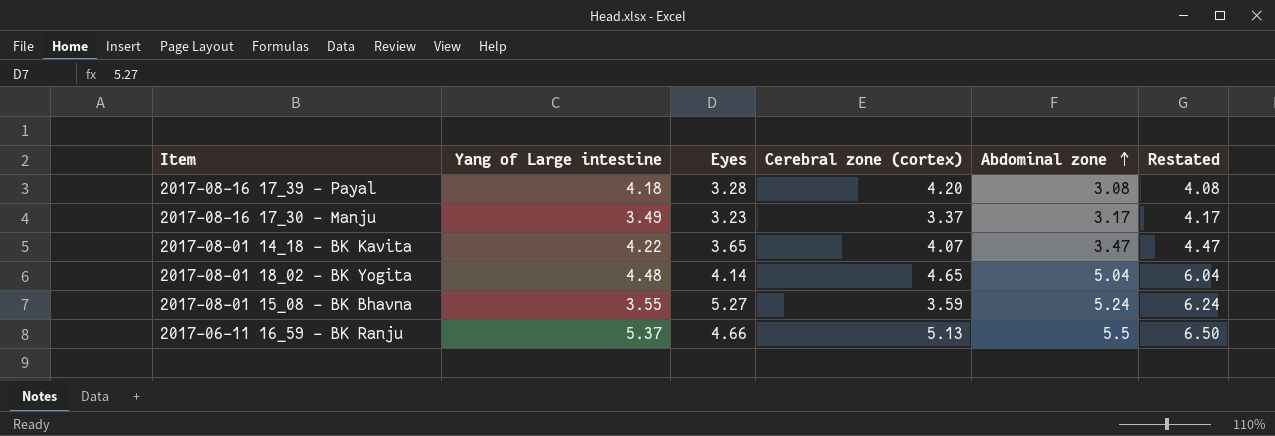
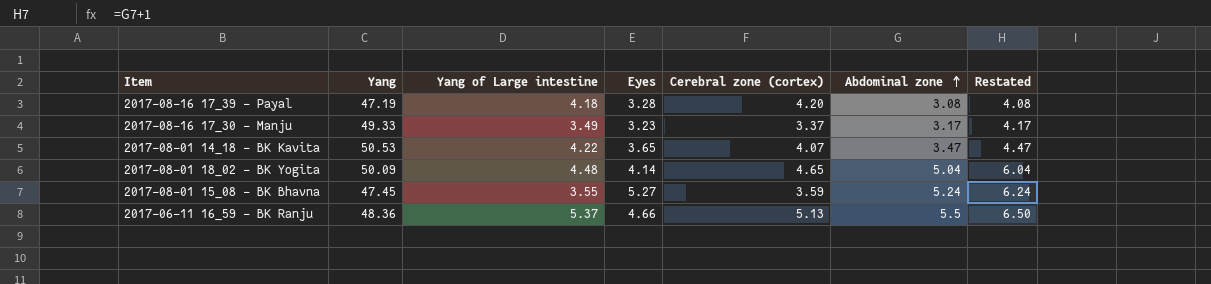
column Yang | position: none -> 2

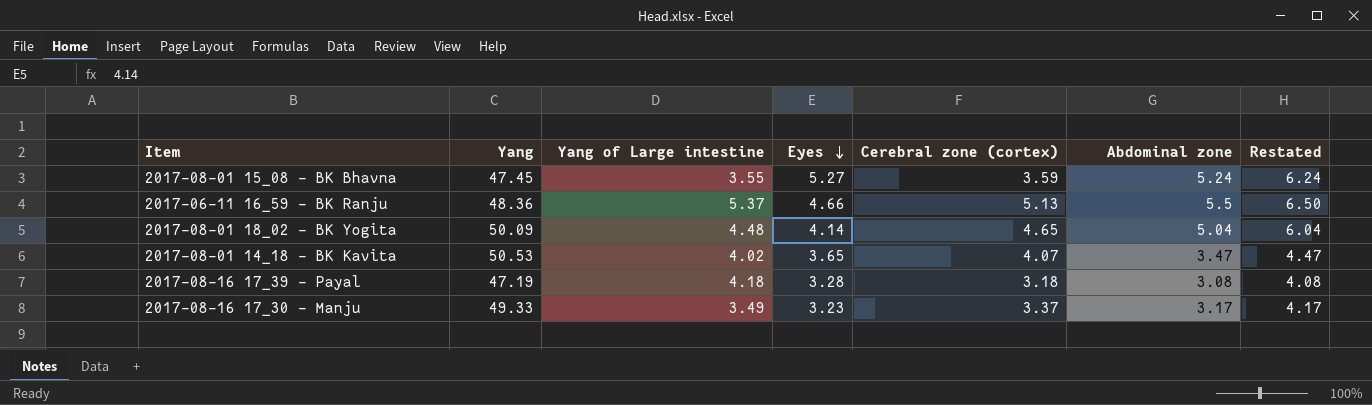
row order: Abdominal zone ascending -> Eyes descending
2017-08-01 14_18 - BK Kavita | Yang of Large intestine: 4.22 -> 4.02
2017-08-16 17_39 - Payal | Cerebral zone (cortex): 4.20 -> 3.18

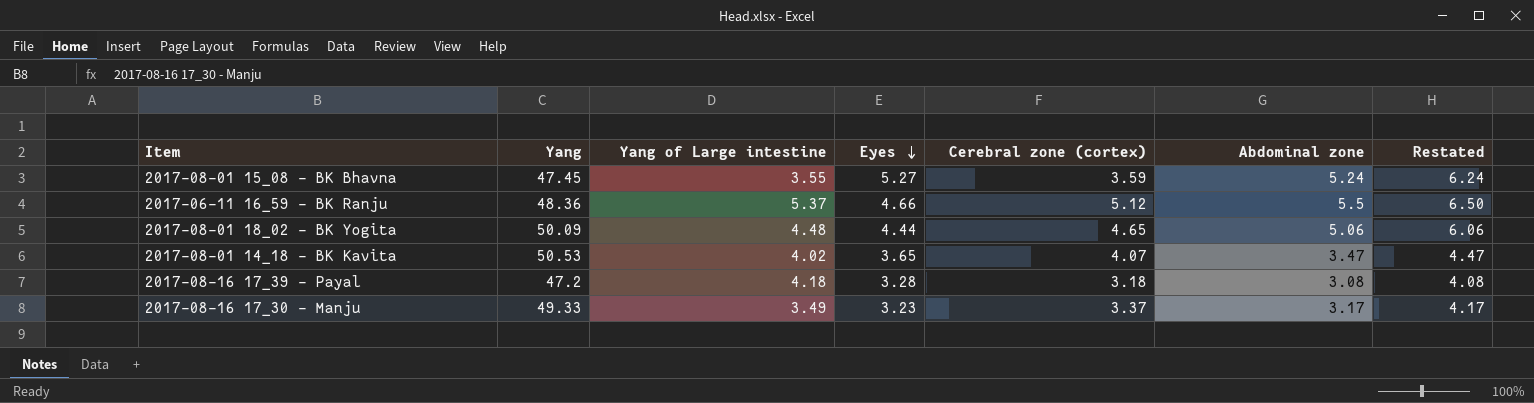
2017-06-11 16_59 - BK Ranju | Cerebral zone (cortex): 5.13 -> 5.12
2017-08-01 18_02 - BK Yogita | Eyes: 4.14 -> 4.44
2017-08-01 18_02 - BK Yogita | Abdominal zone: 5.04 -> 5.06
2017-08-01 18_02 - BK Yogita | Restated: 6.04 -> 6.06
2017-08-16 17_39 - Payal | Yang: 47.19 -> 47.2

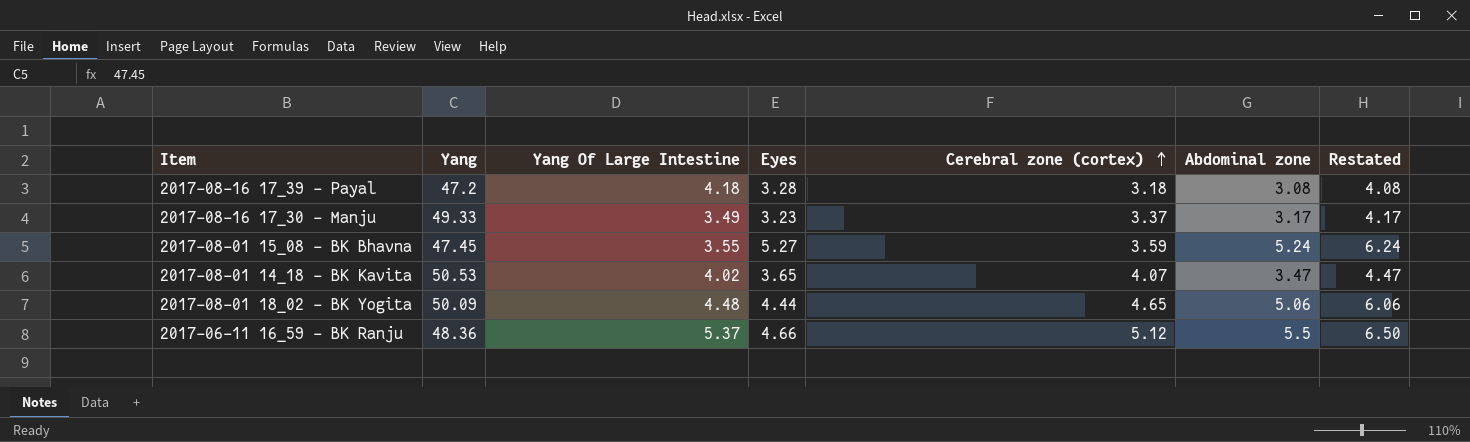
row order: Eyes descending -> Cerebral zone (cortex) ascending
column name: Yang of Large intestine -> Yang Of Large Intestine

